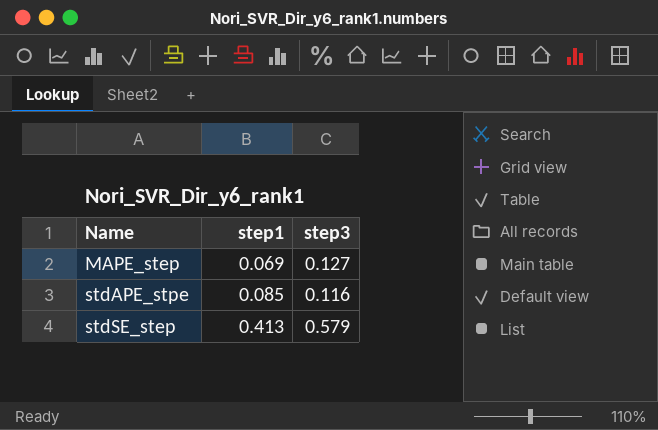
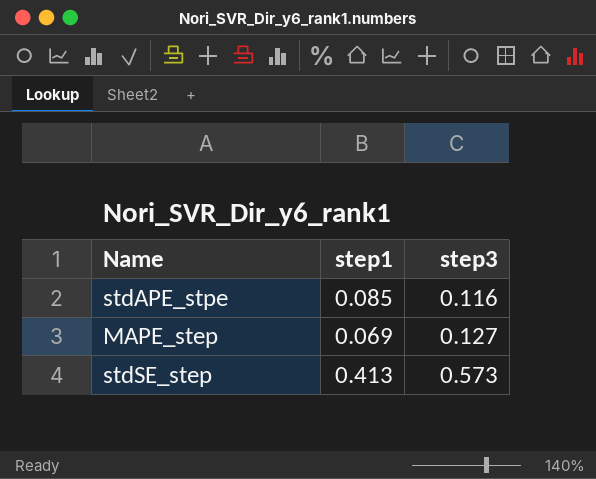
row order: Name ascending -> step3 ascending
stdSE_step | step3: 0.579 -> 0.573

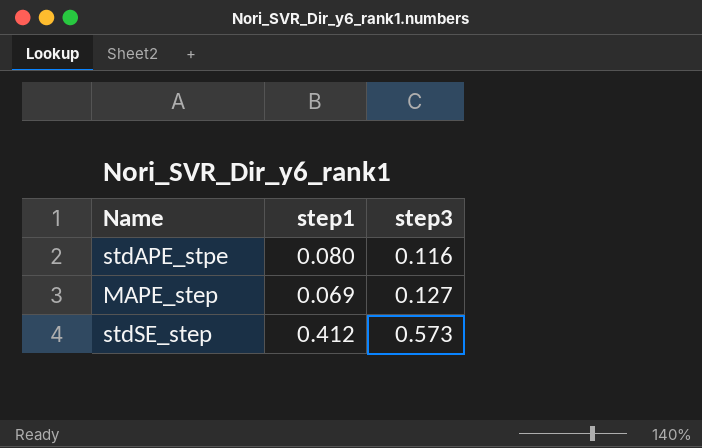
stdAPE_stpe | step1: 0.085 -> 0.080
stdSE_step | step1: 0.413 -> 0.412

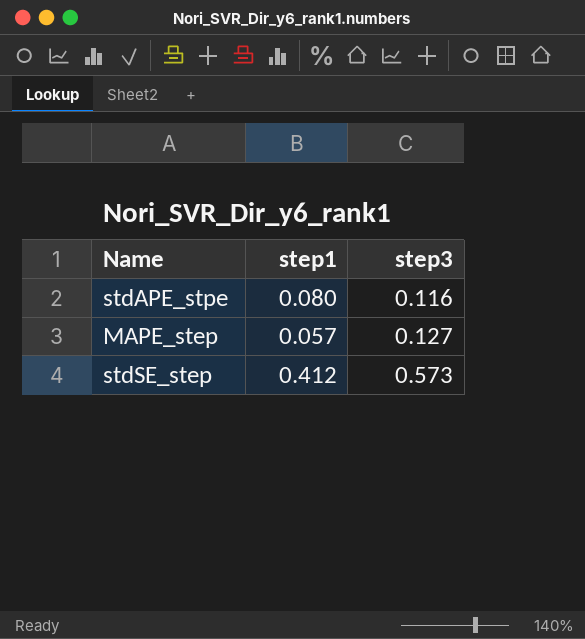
MAPE_step | step1: 0.069 -> 0.057

